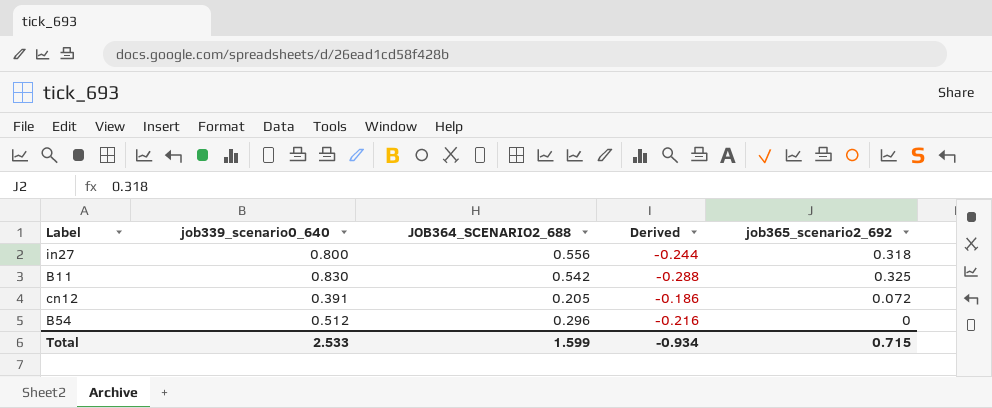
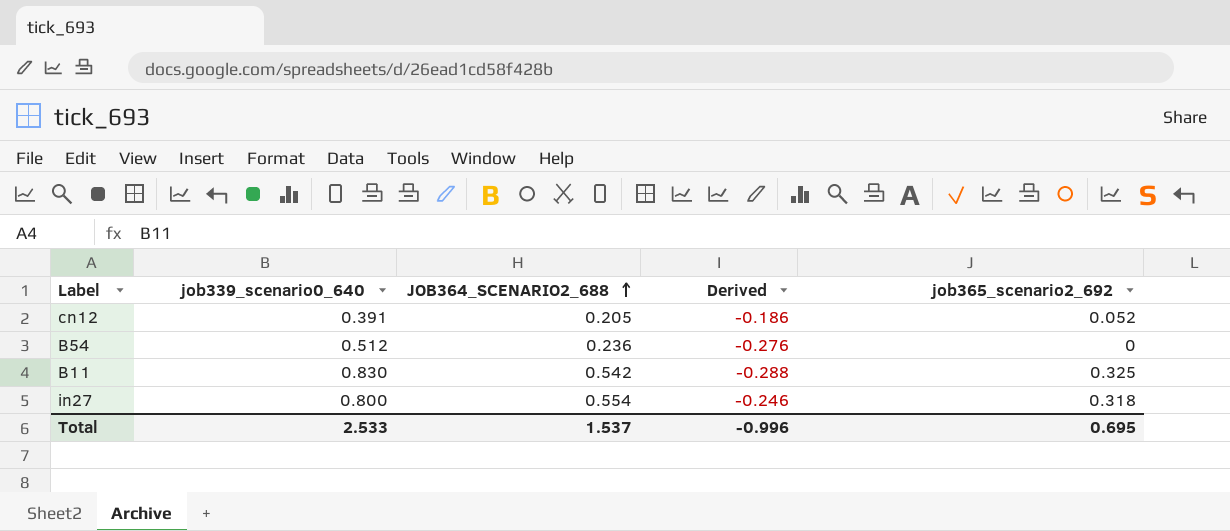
row order: none -> JOB364_SCENARIO2_688 ascending
cn12 | job365_scenario2_692: 0.072 -> 0.052
B54 | JOB364_SCENARIO2_688: 0.296 -> 0.236
B54 | Derived: -0.216 -> -0.276
in27 | JOB364_SCENARIO2_688: 0.556 -> 0.554
in27 | Derived: -0.244 -> -0.246
Total | JOB364_SCENARIO2_688: 1.599 -> 1.537
Total | Derived: -0.934 -> -0.996
Total | job365_scenario2_692: 0.715 -> 0.695

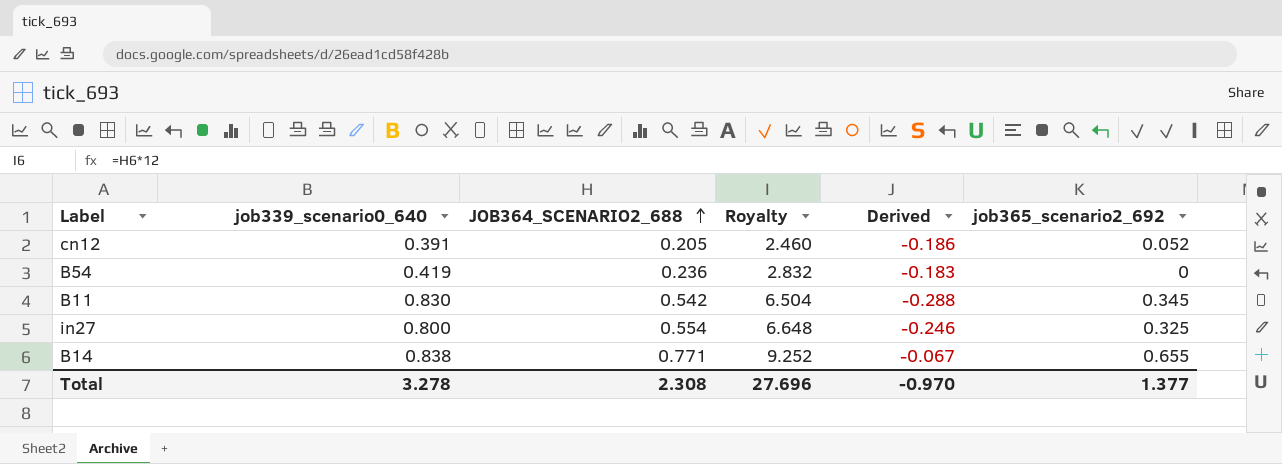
column Royalty | formula: none -> [JOB364_SCENARIO2_688] * 12
B54 | job339_scenario0_640: 0.512 -> 0.419
B54 | Derived: -0.276 -> -0.183
B11 | job365_scenario2_692: 0.325 -> 0.345
in27 | job365_scenario2_692: 0.318 -> 0.325
row B14: none -> 0.838 | 0.771 | 9.252 | -0.067 | 0.655
Total | job339_scenario0_640: 2.533 -> 3.278
Total | JOB364_SCENARIO2_688: 1.537 -> 2.308
Total | Derived: -0.996 -> -0.970
Total | job365_scenario2_692: 0.695 -> 1.377

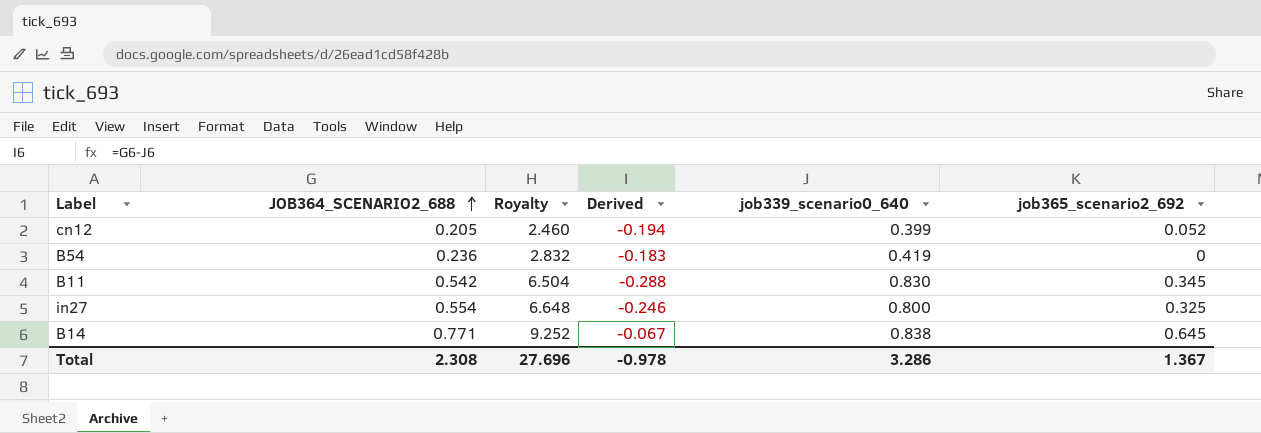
column job339_scenario0_640 | position: 2 -> 5
cn12 | Derived: -0.186 -> -0.194
cn12 | job339_scenario0_640: 0.391 -> 0.399
B14 | job365_scenario2_692: 0.655 -> 0.645
Total | Derived: -0.970 -> -0.978
Total | job339_scenario0_640: 3.278 -> 3.286
Total | job365_scenario2_692: 1.377 -> 1.367

